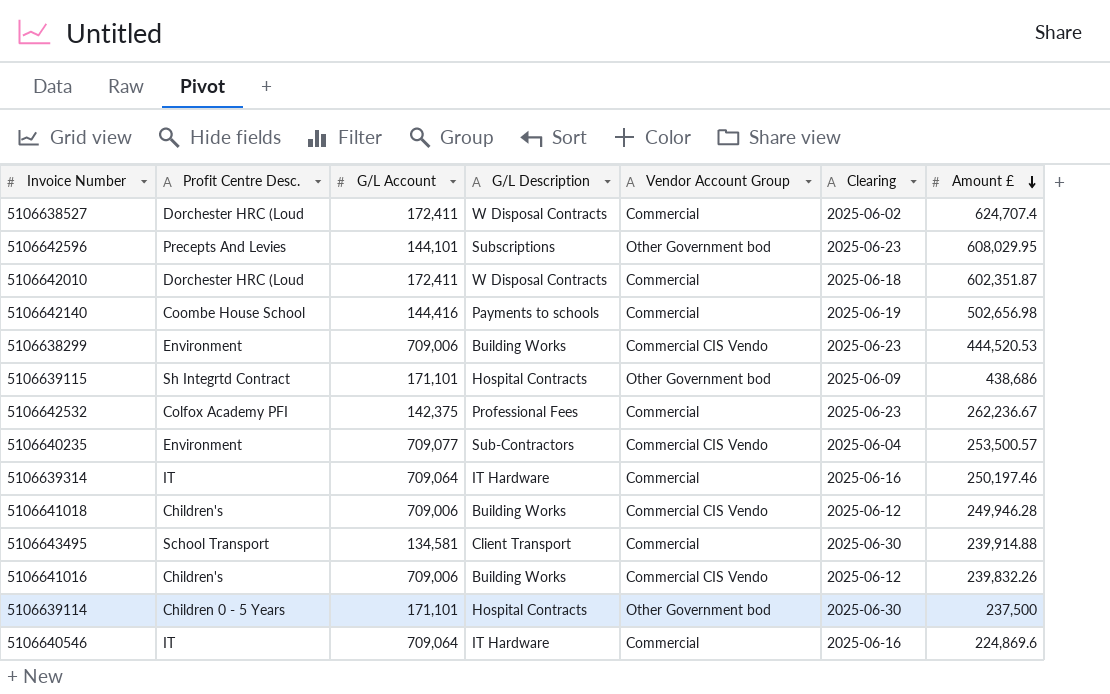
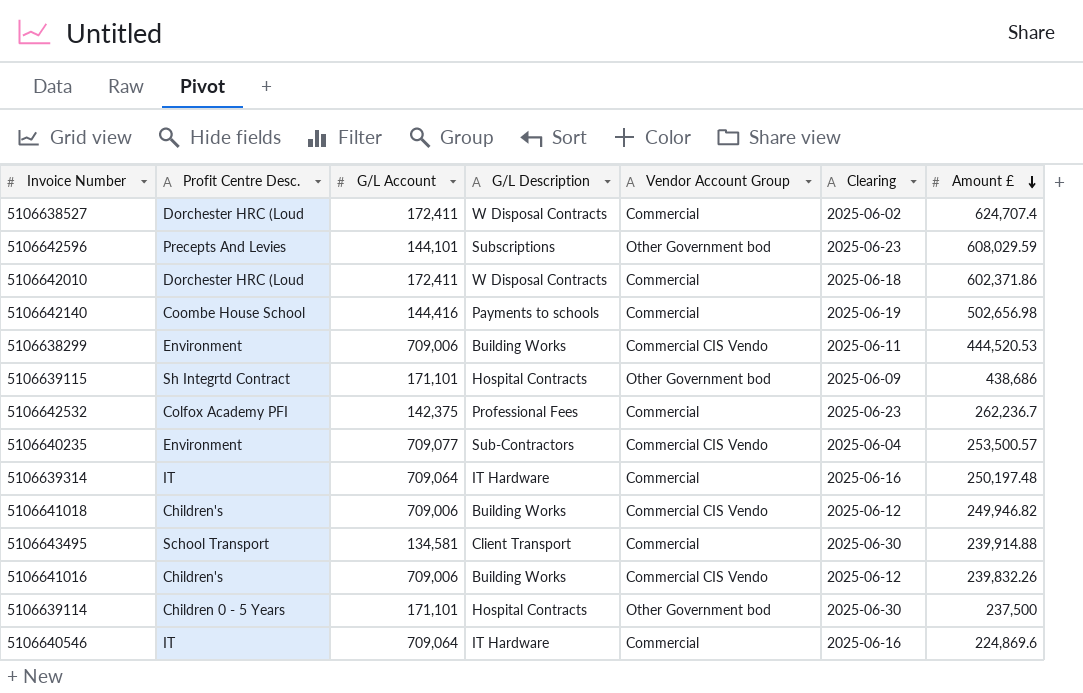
5106642596 | Amount £: 608,029.95 -> 608,029.59
5106642010 | Amount £: 602,351.87 -> 602,371.86
5106638299 | Clearing: 2025-06-23 -> 2025-06-11
5106642532 | Amount £: 262,236.67 -> 262,236.7
5106639314 | Amount £: 250,197.46 -> 250,197.48
5106641018 | Amount £: 249,946.28 -> 249,946.82

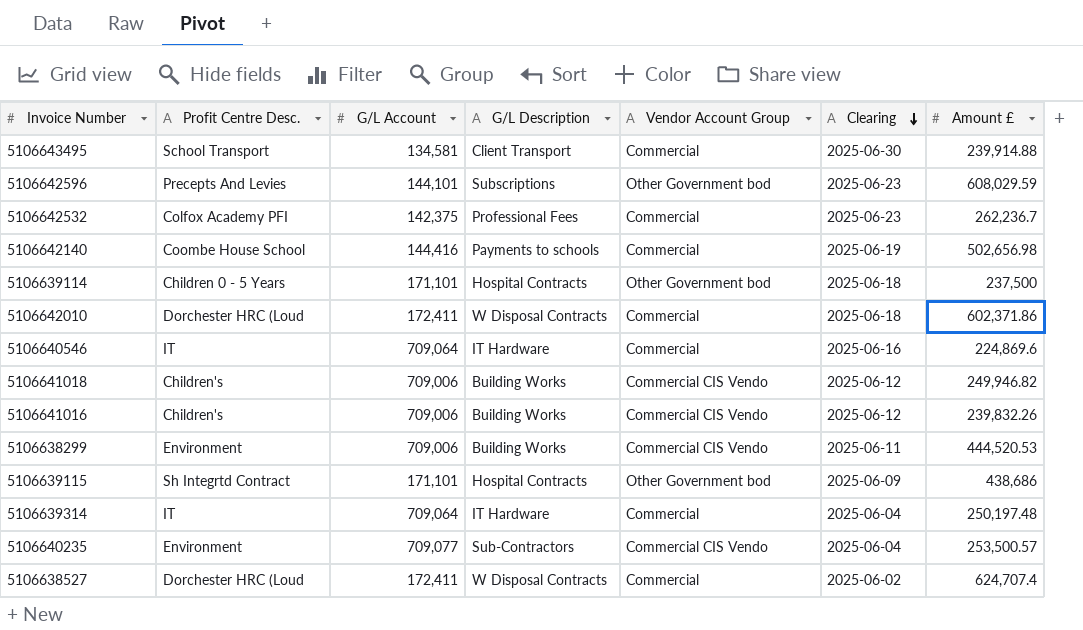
row order: Amount £ descending -> Clearing descending
5106639114 | Clearing: 2025-06-30 -> 2025-06-18
5106639314 | Clearing: 2025-06-16 -> 2025-06-04

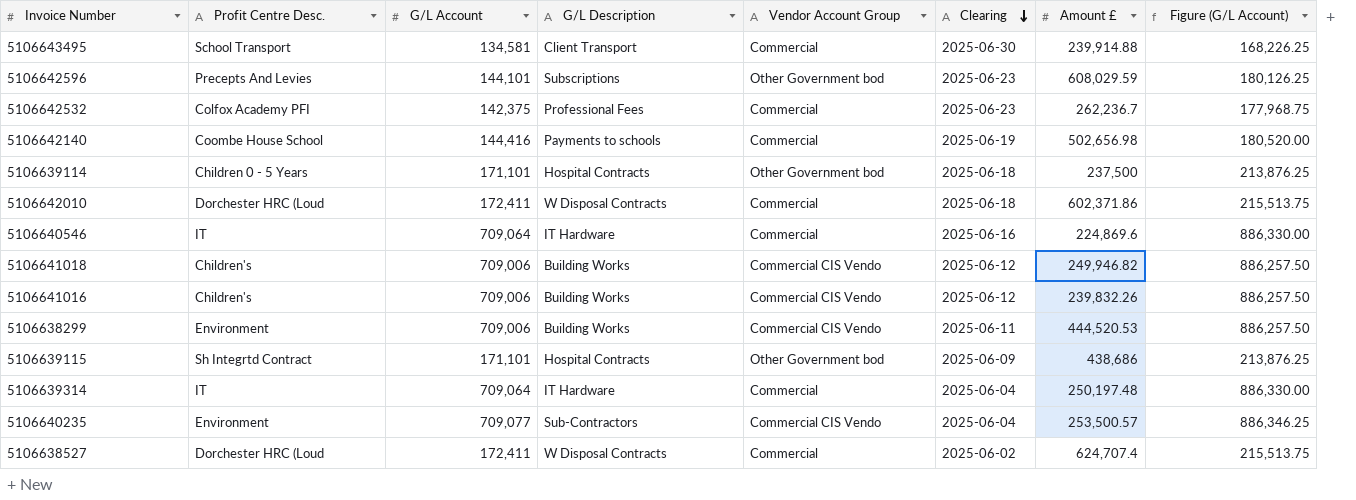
column Figure (G/L Account) | formula: none -> [G/L Account] * 1.25

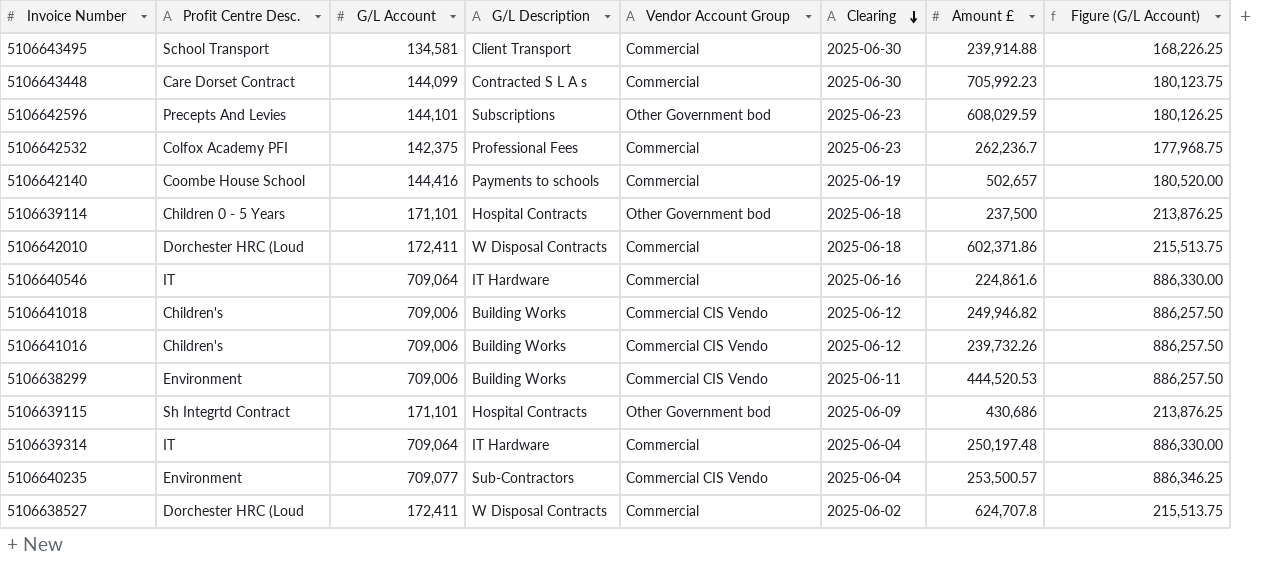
row 5106643448: none -> Care Dorset Contract | 144,099 | Contracted S L A s | Commercial | 2025-06-30 | 705,992.23 | 180,123.75
5106642140 | Amount £: 502,656.98 -> 502,657
5106640546 | Amount £: 224,869.6 -> 224,861.6
5106641016 | Amount £: 239,832.26 -> 239,732.26
5106639115 | Amount £: 438,686 -> 430,686
5106638527 | Amount £: 624,707.4 -> 624,707.8

